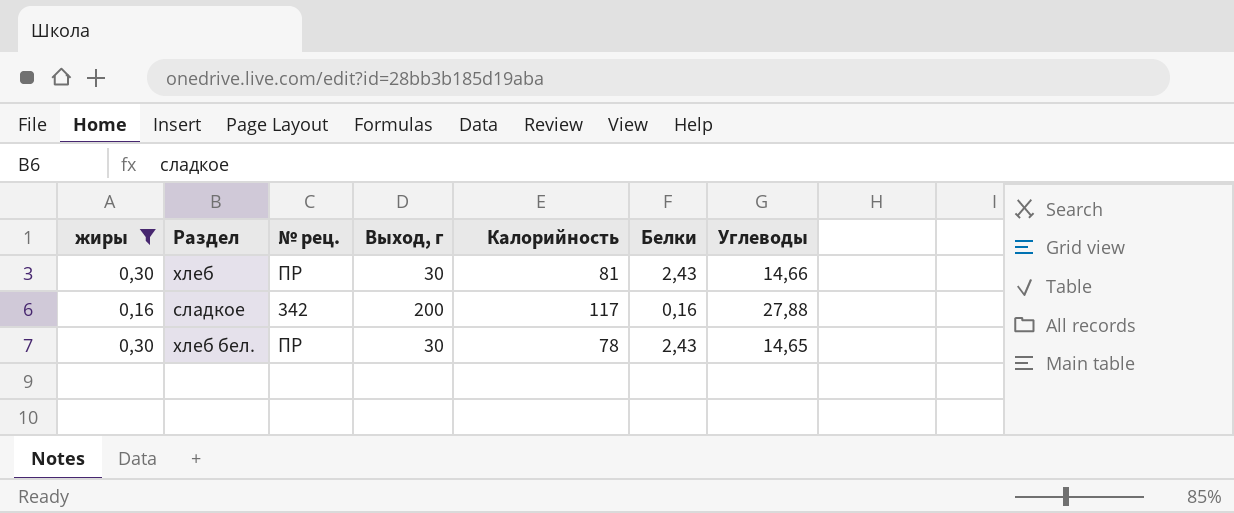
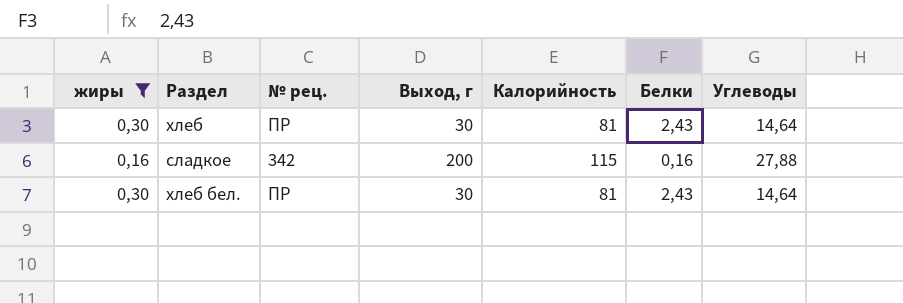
хлеб | Углеводы: 14,66 -> 14,64
сладкое | Калорийность: 117 -> 115
хлеб бел. | Калорийность: 78 -> 81
хлеб бел. | Углеводы: 14,65 -> 14,64

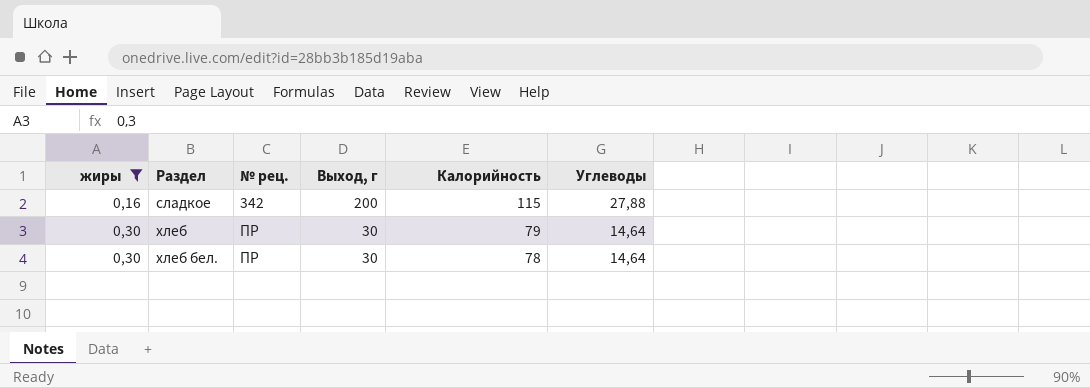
row order: none -> жиры ascending
column Белки | position: 6 -> none
хлеб | Калорийность: 81 -> 79
хлеб бел. | Калорийность: 81 -> 78

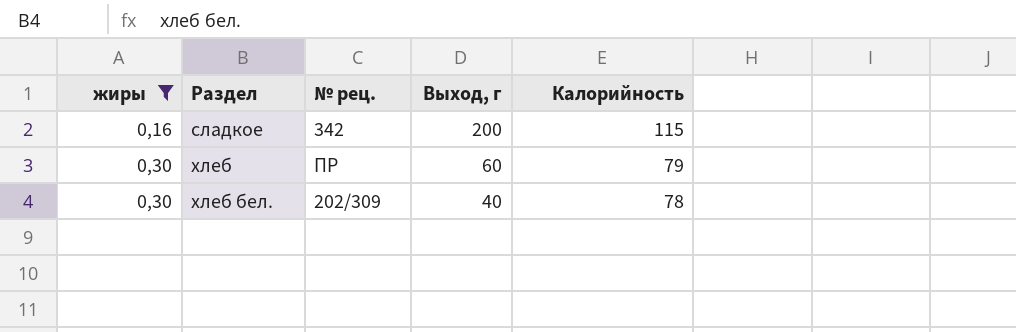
column Углеводы | position: 6 -> none
хлеб | Выход, г: 30 -> 60
хлеб бел. | № рец.: ПР -> 202/309
хлеб бел. | Выход, г: 30 -> 40

